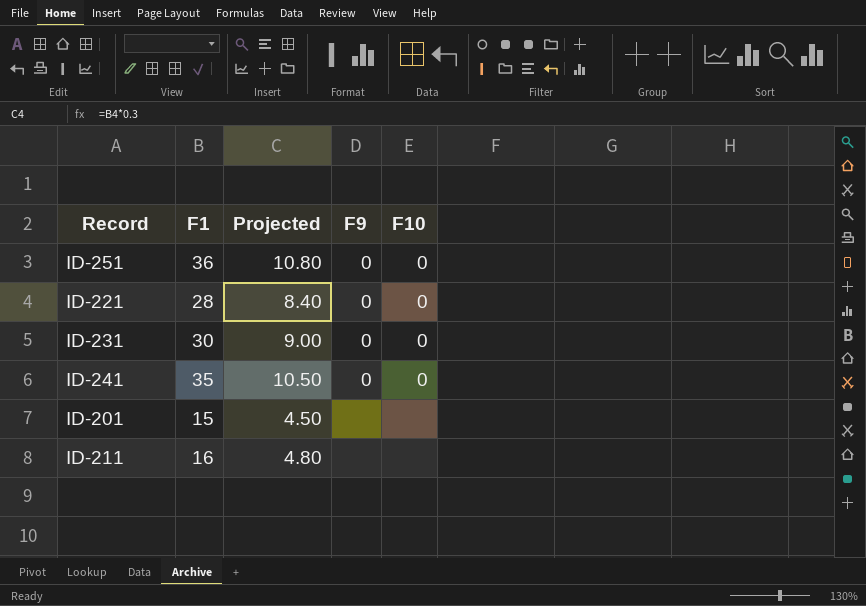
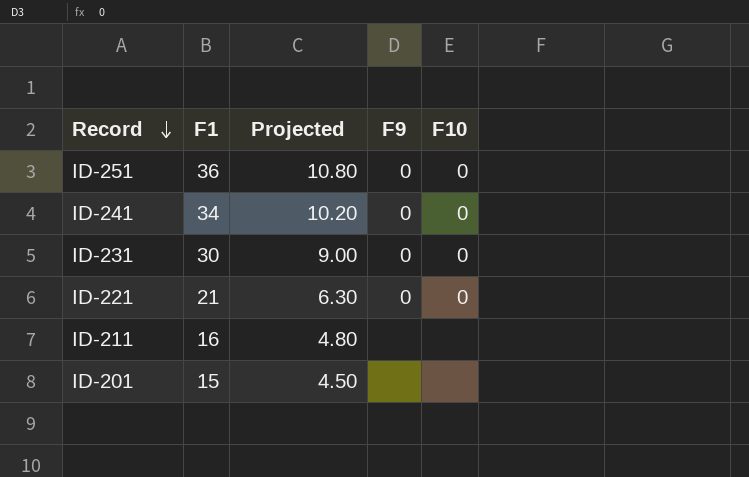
row order: none -> Record descending
ID-241 | F1: 35 -> 34
ID-241 | Projected: 10.50 -> 10.20
ID-221 | F1: 28 -> 21
ID-221 | Projected: 8.40 -> 6.30

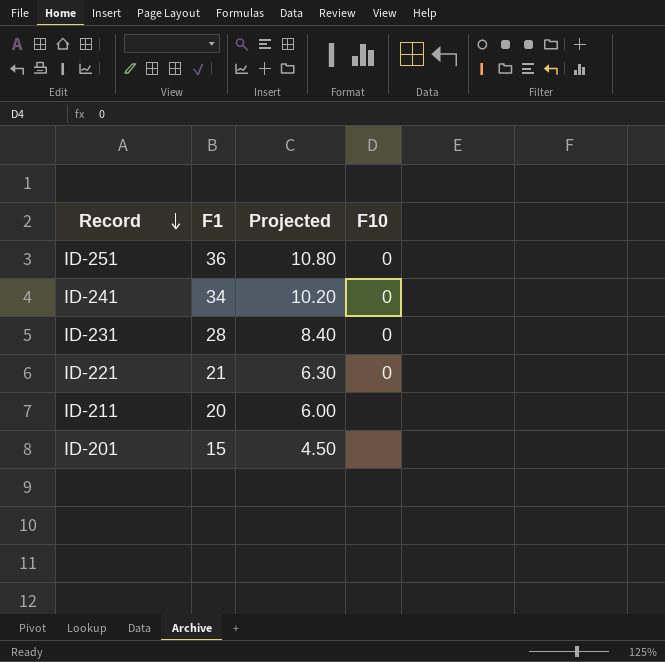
column F9 | position: 4 -> none
ID-231 | F1: 30 -> 28
ID-231 | Projected: 9.00 -> 8.40
ID-211 | F1: 16 -> 20
ID-211 | Projected: 4.80 -> 6.00

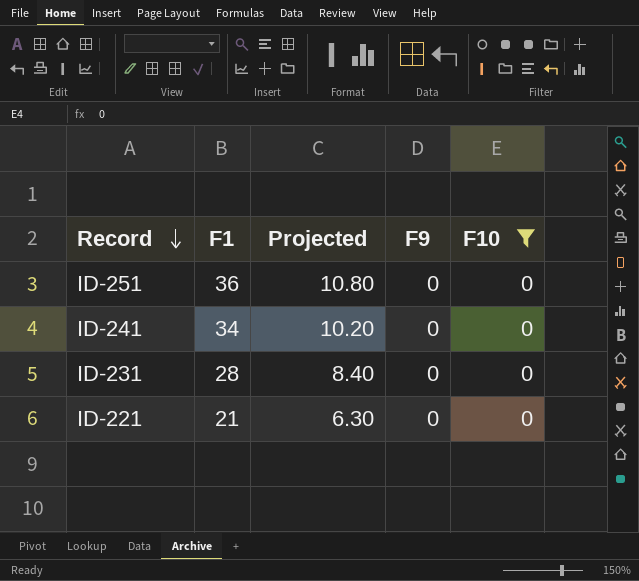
filter: none -> F10 = 0
column F9 | position: none -> 4

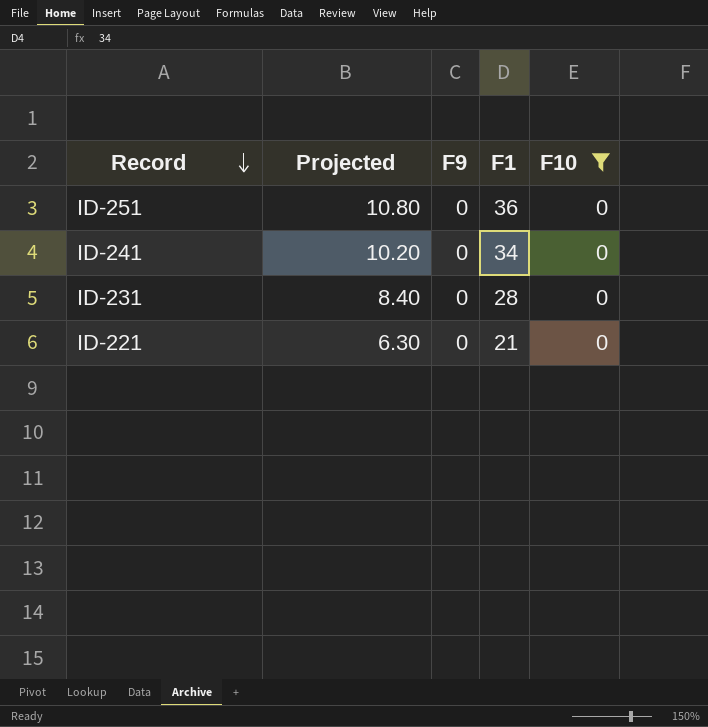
column F1 | position: 2 -> 4

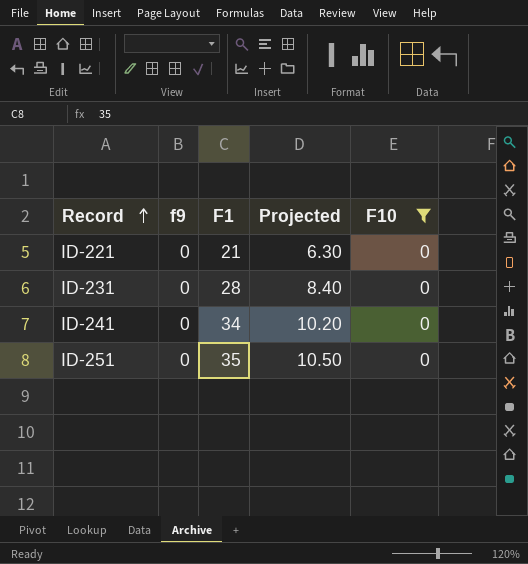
row order: Record descending -> Record ascending
column name: F9 -> f9
column Projected | position: 2 -> 4
ID-251 | F1: 36 -> 35
ID-251 | Projected: 10.80 -> 10.50

